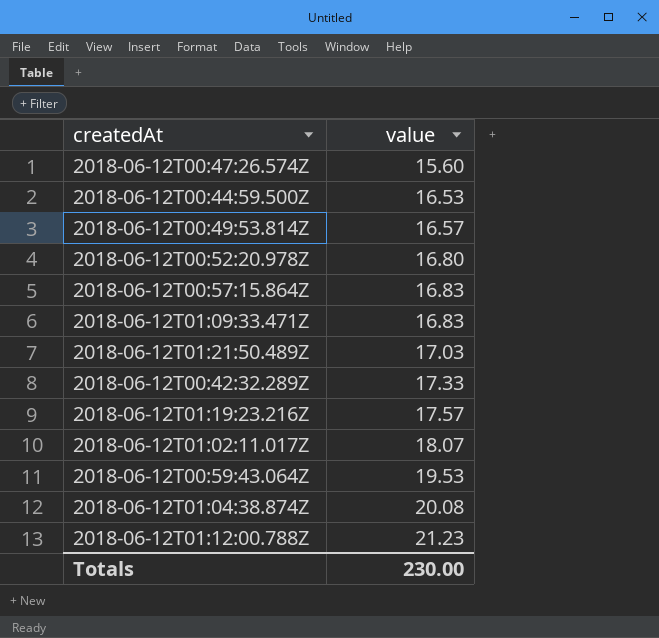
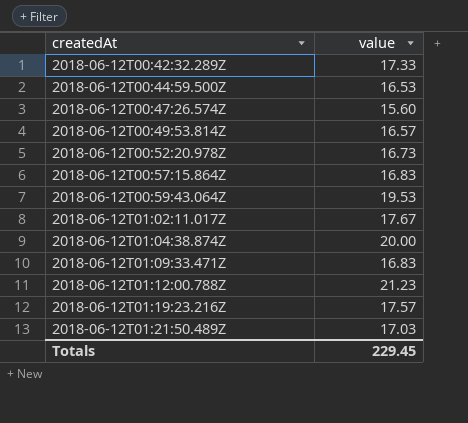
row order: value ascending -> createdAt ascending
2018-06-12T00:52:20.978Z | value: 16.80 -> 16.73
2018-06-12T01:02:11.017Z | value: 18.07 -> 17.67
2018-06-12T01:04:38.874Z | value: 20.08 -> 20.00
Totals | value: 230.00 -> 229.45

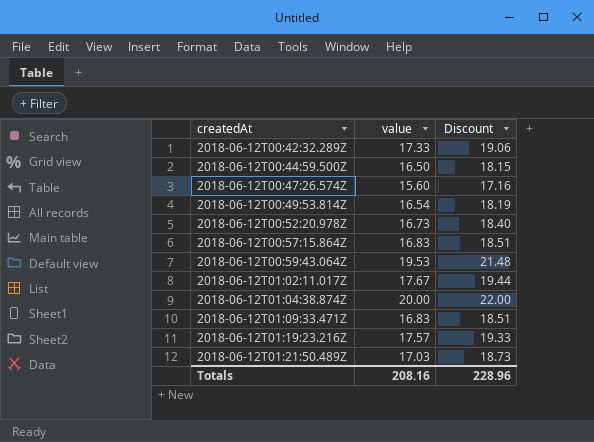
column Discount | formula: none -> [value] * 1.1
row 2018-06-12T01:12:00.788Z: 21.23 -> none
2018-06-12T00:44:59.500Z | value: 16.53 -> 16.50
2018-06-12T00:49:53.814Z | value: 16.57 -> 16.54
Totals | value: 229.45 -> 208.16

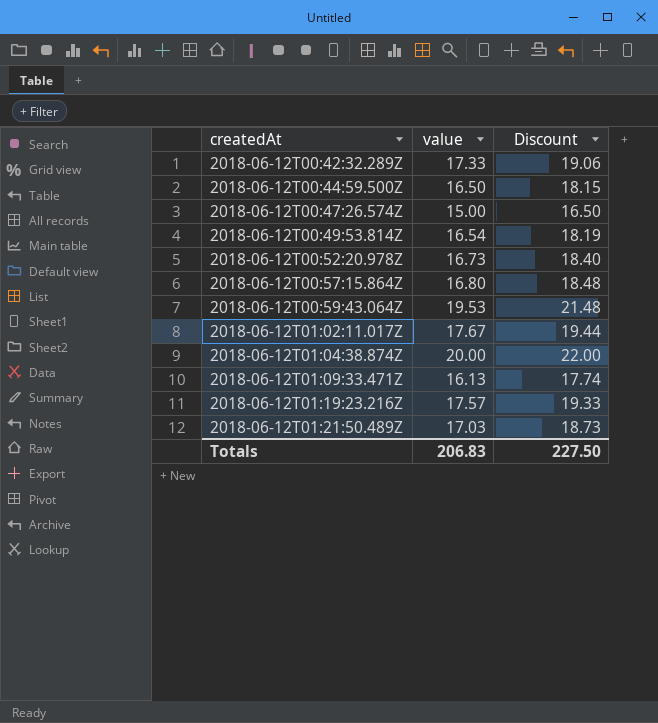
2018-06-12T00:47:26.574Z | value: 15.60 -> 15.00
2018-06-12T00:47:26.574Z | Discount: 17.16 -> 16.50
2018-06-12T00:57:15.864Z | value: 16.83 -> 16.80
2018-06-12T00:57:15.864Z | Discount: 18.51 -> 18.48
2018-06-12T01:09:33.471Z | value: 16.83 -> 16.13
2018-06-12T01:09:33.471Z | Discount: 18.51 -> 17.74
Totals | value: 208.16 -> 206.83
Totals | Discount: 228.96 -> 227.50

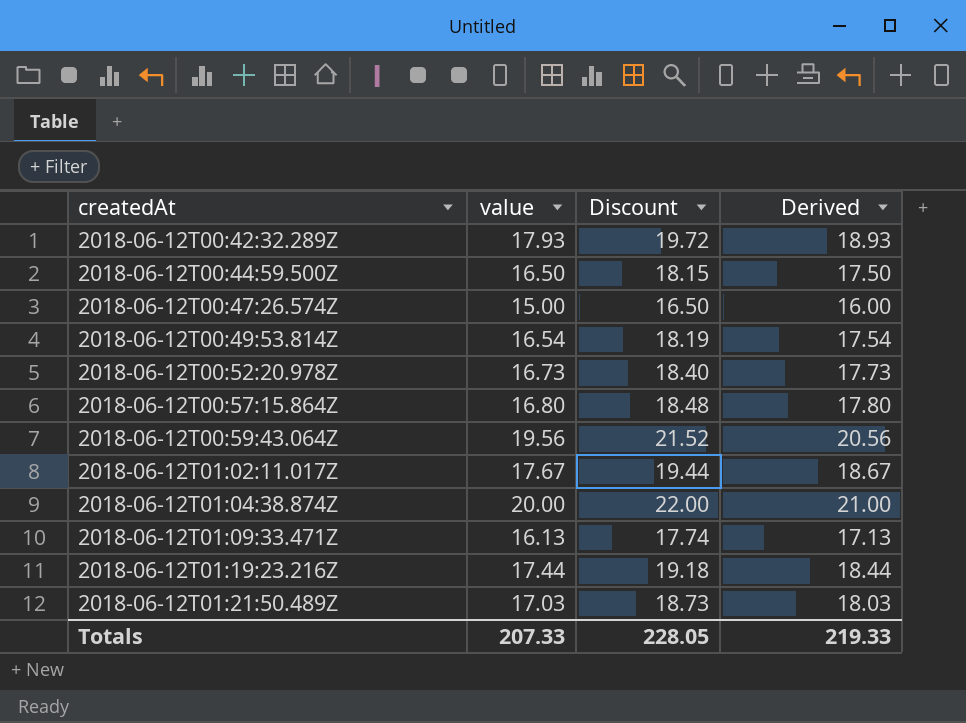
column Derived | formula: none -> [value] + 1
2018-06-12T00:42:32.289Z | value: 17.33 -> 17.93
2018-06-12T00:42:32.289Z | Discount: 19.06 -> 19.72
2018-06-12T00:59:43.064Z | value: 19.53 -> 19.56
2018-06-12T00:59:43.064Z | Discount: 21.48 -> 21.52
2018-06-12T01:19:23.216Z | value: 17.57 -> 17.44
2018-06-12T01:19:23.216Z | Discount: 19.33 -> 19.18
Totals | value: 206.83 -> 207.33
Totals | Discount: 227.50 -> 228.05

